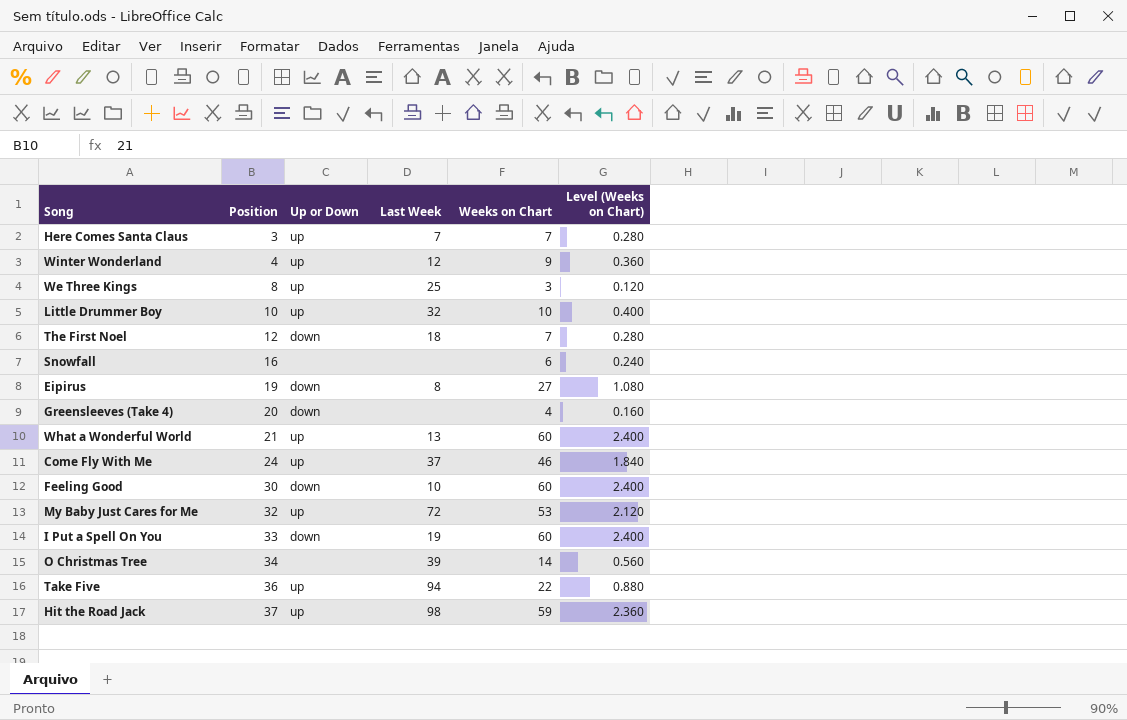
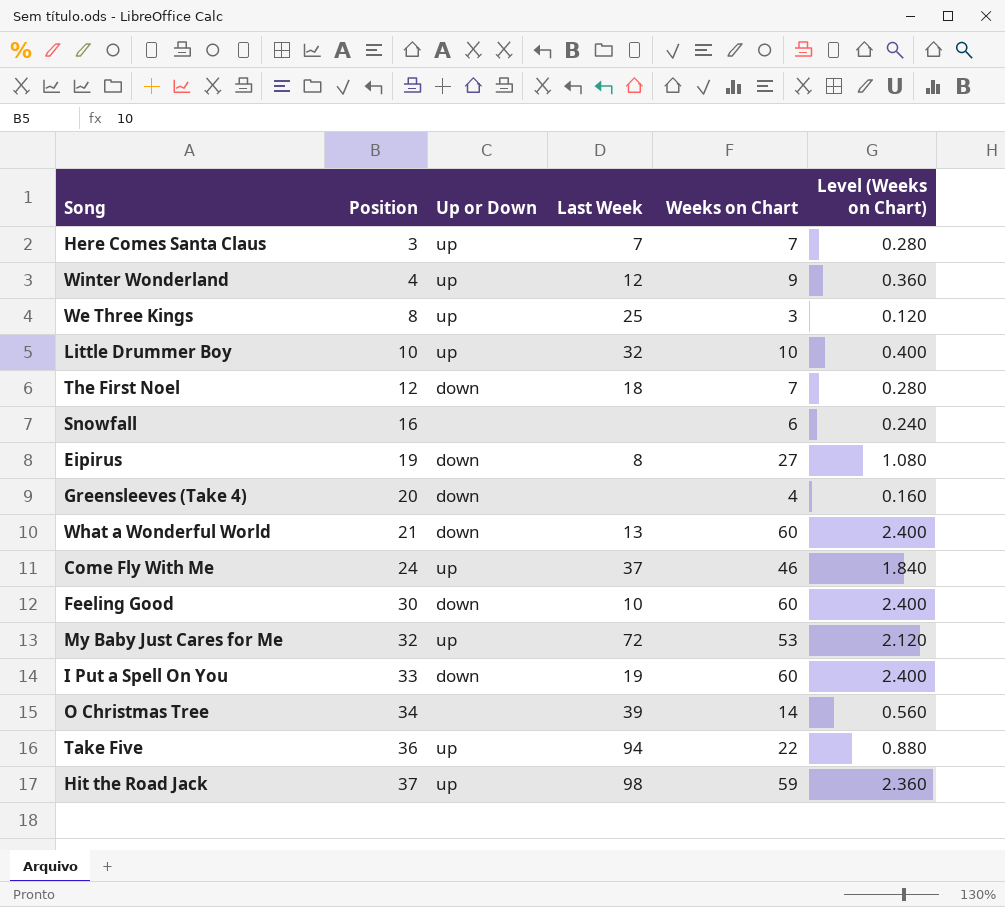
What a Wonderful World | Up or Down: up -> down

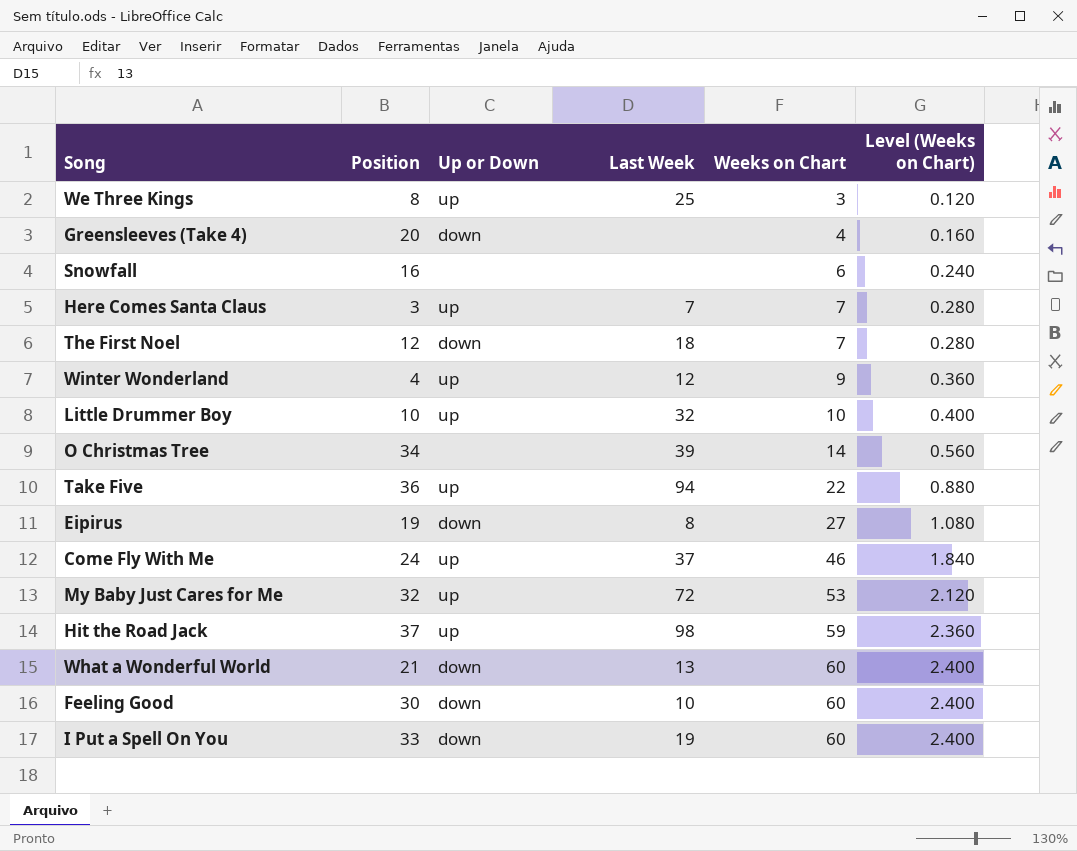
row order: Position ascending -> Weeks on Chart ascending

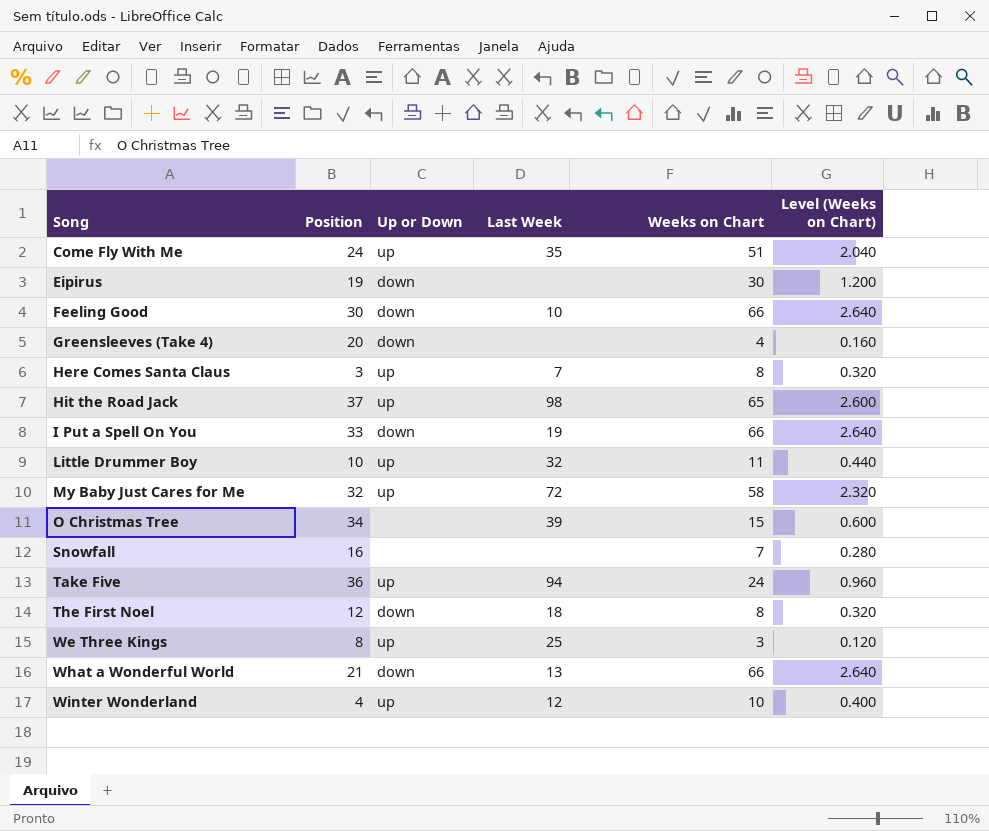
row order: Weeks on Chart ascending -> Song ascending
Come Fly With Me | Last Week: 37 -> 35
Come Fly With Me | Weeks on Chart: 46 -> 51
Come Fly With Me | Level (Weeks on Chart): 1.840 -> 2.040
Eipirus | Last Week: 8 -> none
Eipirus | Weeks on Chart: 27 -> 30
Eipirus | Level (Weeks on Chart): 1.080 -> 1.200
Feeling Good | Weeks on Chart: 60 -> 66
Feeling Good | Level (Weeks on Chart): 2.400 -> 2.640
Here Comes Santa Claus | Weeks on Chart: 7 -> 8
Here Comes Santa Claus | Level (Weeks on Chart): 0.280 -> 0.320
Hit the Road Jack | Weeks on Chart: 59 -> 65
Hit the Road Jack | Level (Weeks on Chart): 2.360 -> 2.600
I Put a Spell On You | Weeks on Chart: 60 -> 66
I Put a Spell On You | Level (Weeks on Chart): 2.400 -> 2.640
Little Drummer Boy | Weeks on Chart: 10 -> 11
Little Drummer Boy | Level (Weeks on Chart): 0.400 -> 0.440
My Baby Just Cares for Me | Weeks on Chart: 53 -> 58
My Baby Just Cares for Me | Level (Weeks on Chart): 2.120 -> 2.320
O Christmas Tree | Weeks on Chart: 14 -> 15
O Christmas Tree | Level (Weeks on Chart): 0.560 -> 0.600
Snowfall | Weeks on Chart: 6 -> 7
Snowfall | Level (Weeks on Chart): 0.240 -> 0.280
Take Five | Weeks on Chart: 22 -> 24
Take Five | Level (Weeks on Chart): 0.880 -> 0.960
The First Noel | Weeks on Chart: 7 -> 8
The First Noel | Level (Weeks on Chart): 0.280 -> 0.320
What a Wonderful World | Weeks on Chart: 60 -> 66
What a Wonderful World | Level (Weeks on Chart): 2.400 -> 2.640
Winter Wonderland | Weeks on Chart: 9 -> 10
Winter Wonderland | Level (Weeks on Chart): 0.360 -> 0.400

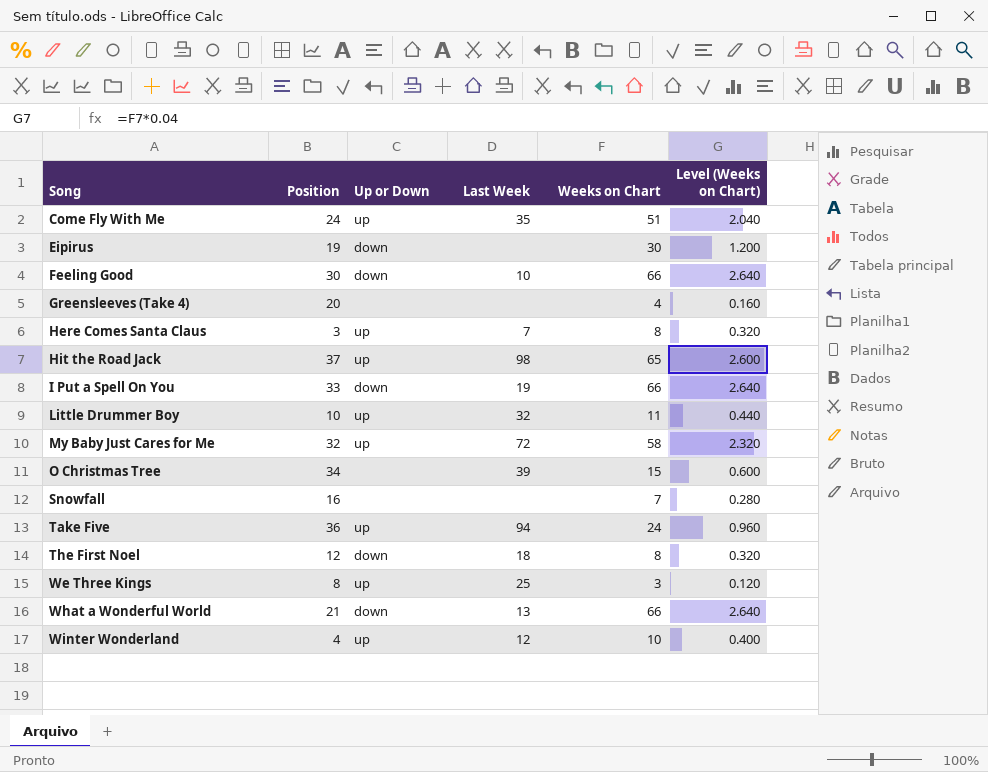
Greensleeves (Take 4) | Up or Down: down -> none

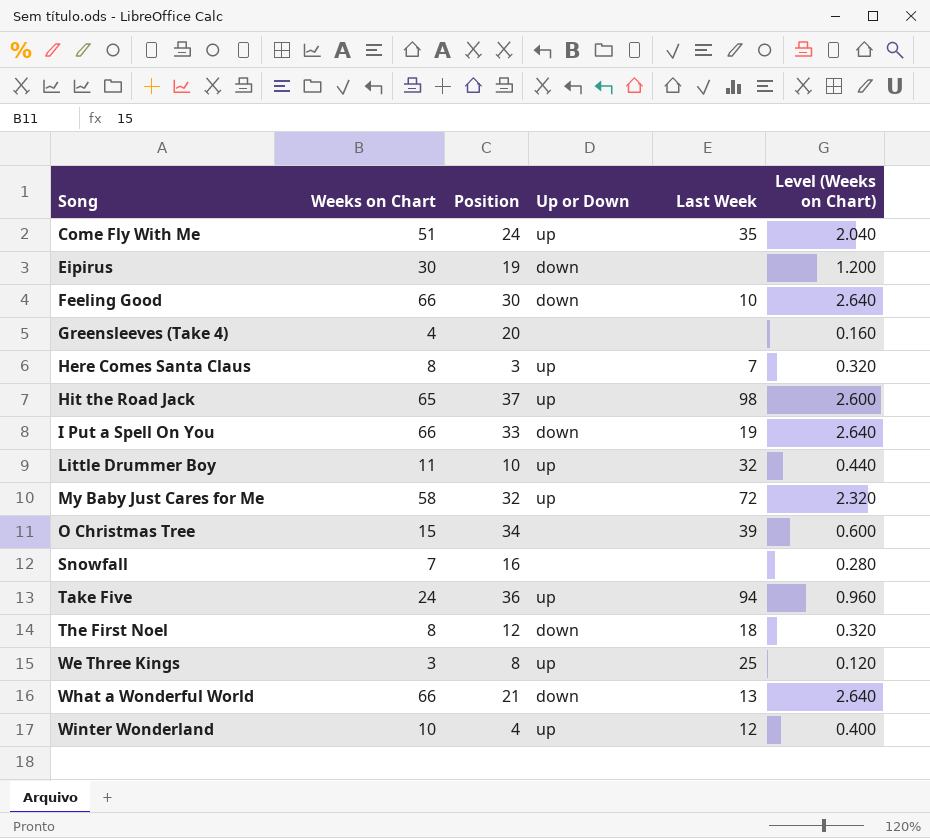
column Weeks on Chart | position: 5 -> 2

